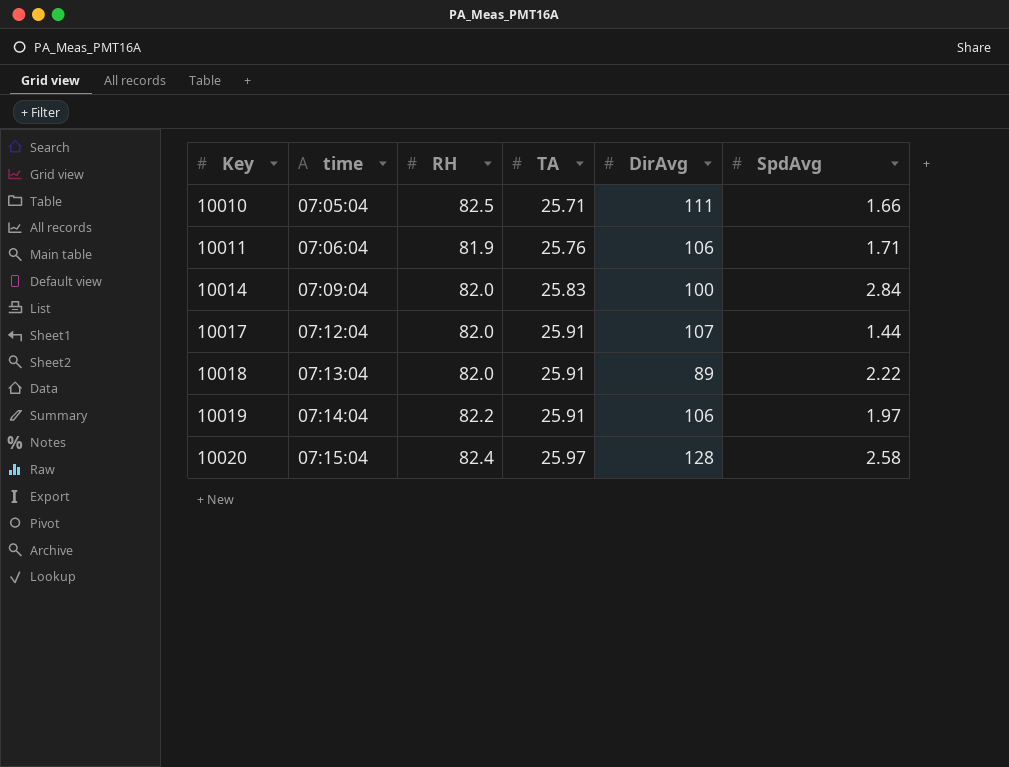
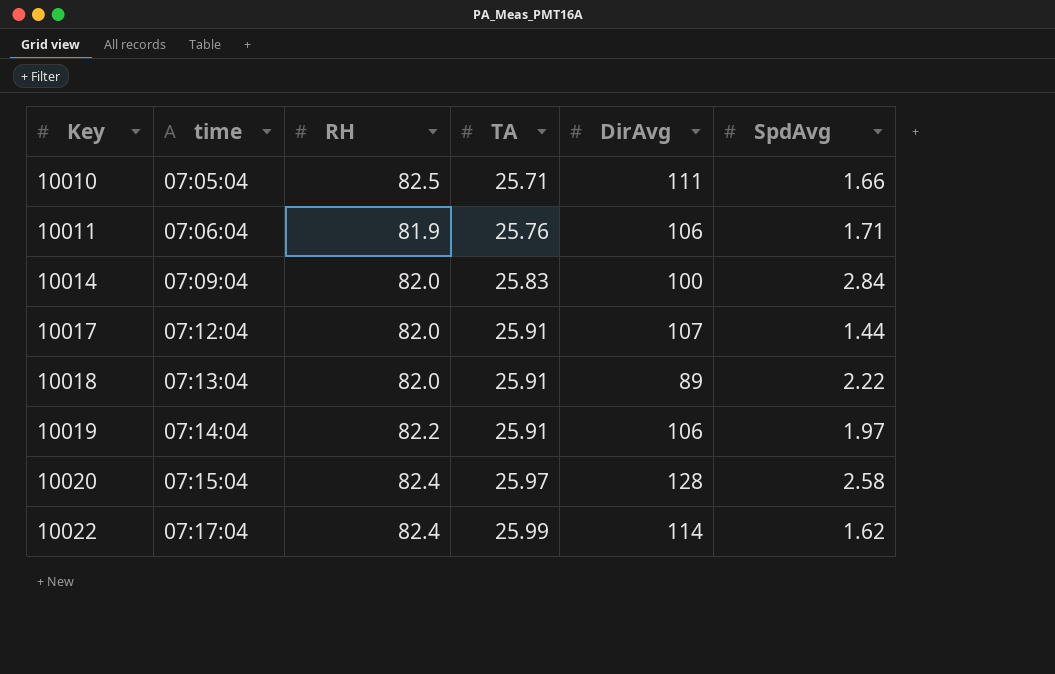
row 10022: none -> 07:17:04 | 82.4 | 25.99 | 114 | 1.62

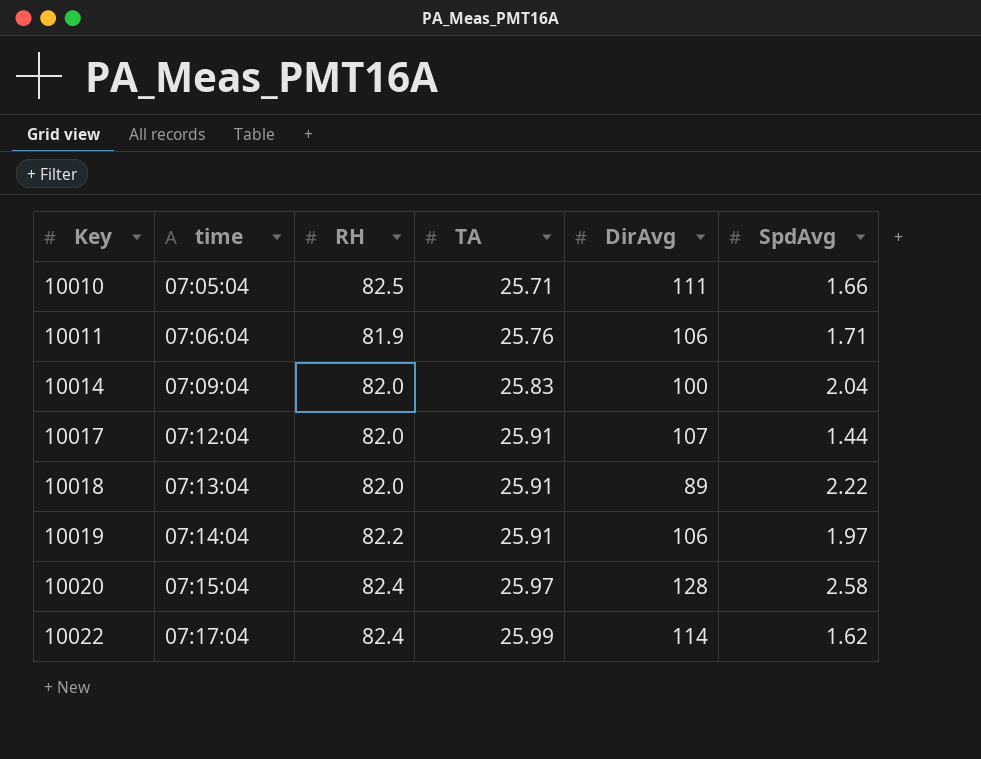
10014 | SpdAvg: 2.84 -> 2.04

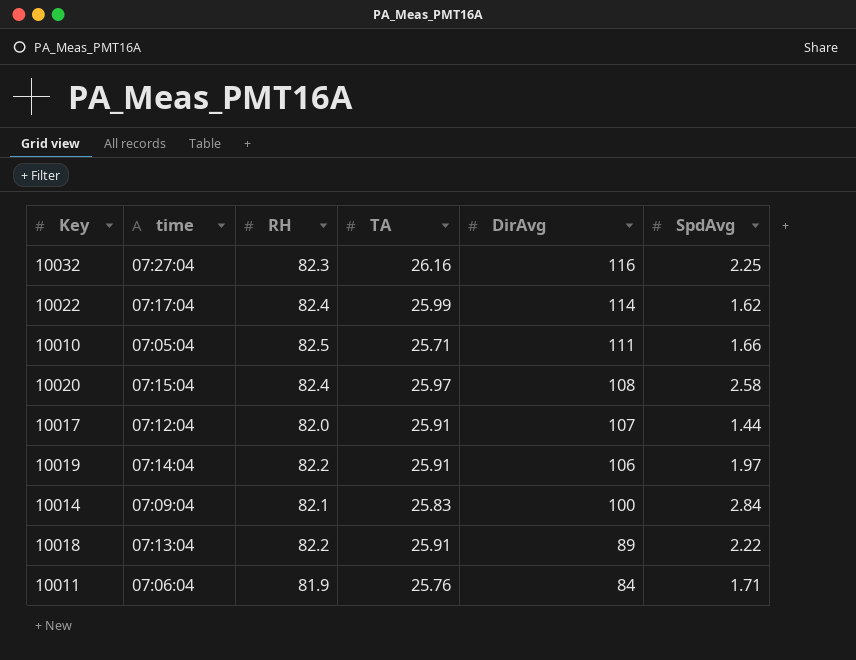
row order: Key ascending -> DirAvg descending
row 10032: none -> 07:27:04 | 82.3 | 26.16 | 116 | 2.25
10020 | DirAvg: 128 -> 108
10014 | RH: 82.0 -> 82.1
10014 | SpdAvg: 2.04 -> 2.84
10018 | RH: 82.0 -> 82.2
10011 | DirAvg: 106 -> 84

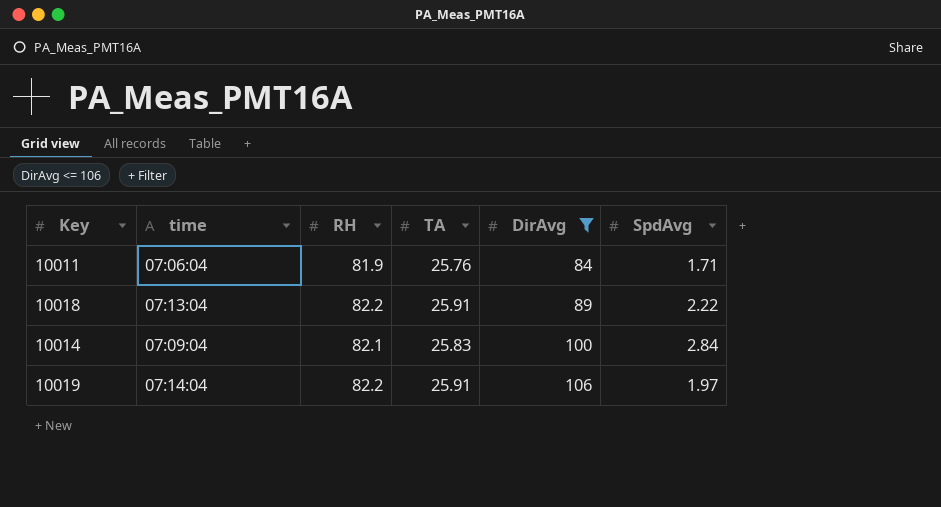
filter: none -> DirAvg <= 106
row order: DirAvg descending -> DirAvg ascending

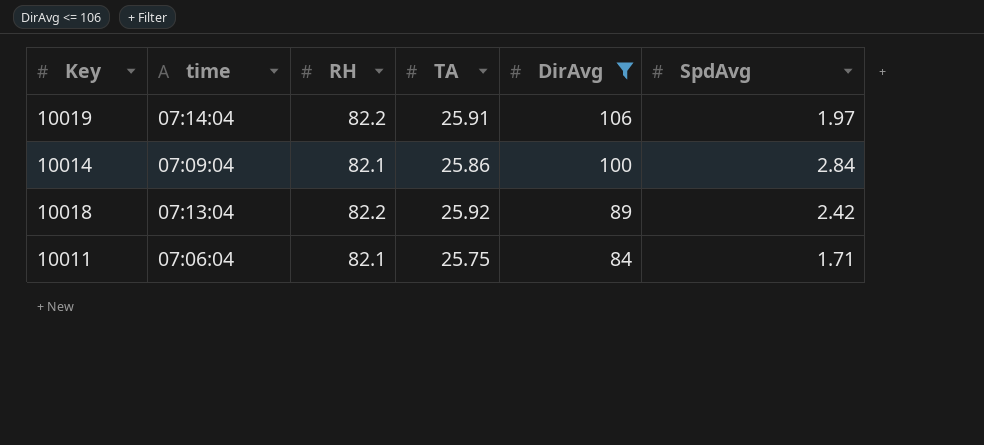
row order: DirAvg ascending -> DirAvg descending
10014 | TA: 25.83 -> 25.86
10018 | TA: 25.91 -> 25.92
10018 | SpdAvg: 2.22 -> 2.42
10011 | RH: 81.9 -> 82.1
10011 | TA: 25.76 -> 25.75

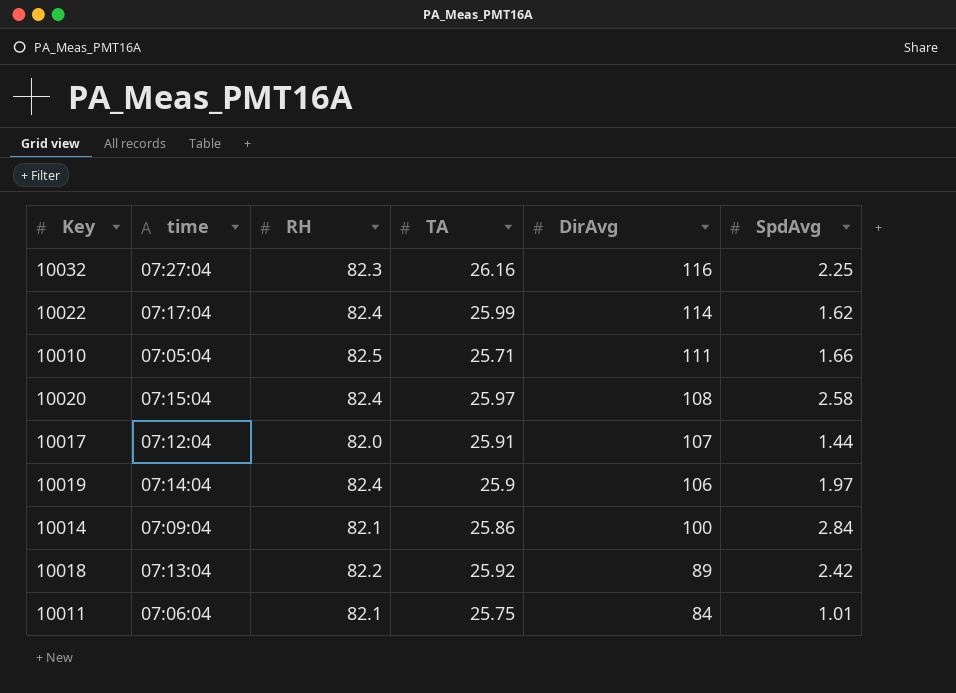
filter: DirAvg <= 106 -> none
10019 | RH: 82.2 -> 82.4
10019 | TA: 25.91 -> 25.9
10011 | SpdAvg: 1.71 -> 1.01

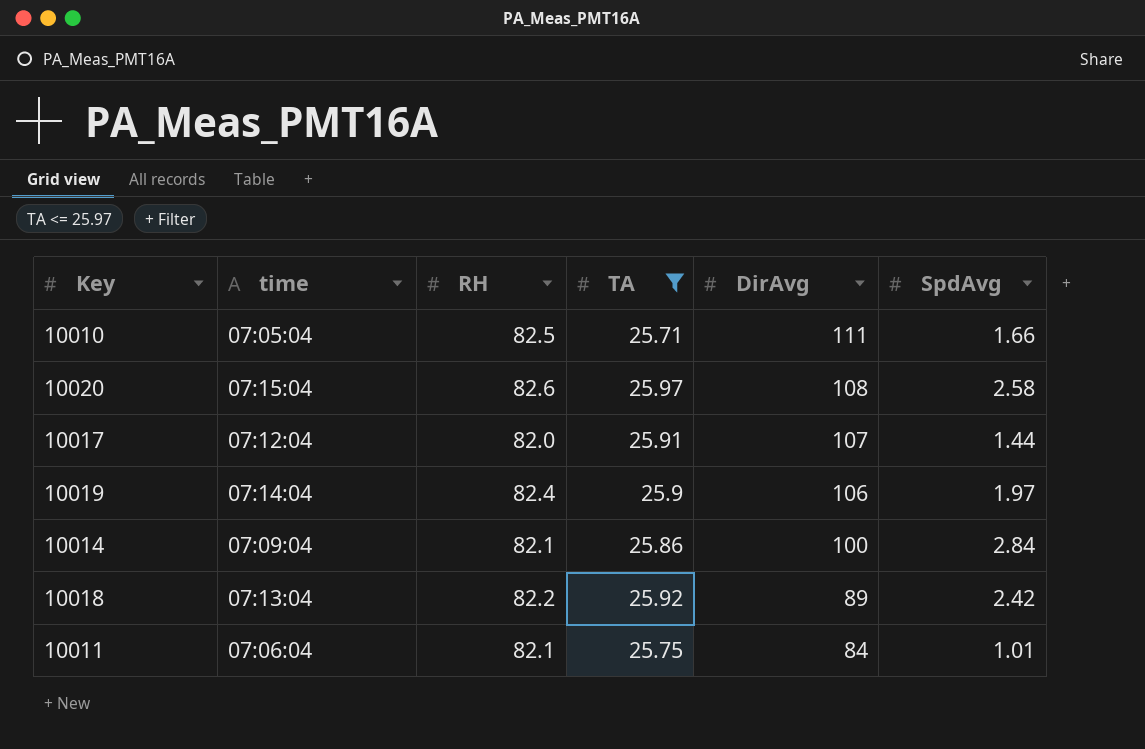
filter: none -> TA <= 25.97
10020 | RH: 82.4 -> 82.6

